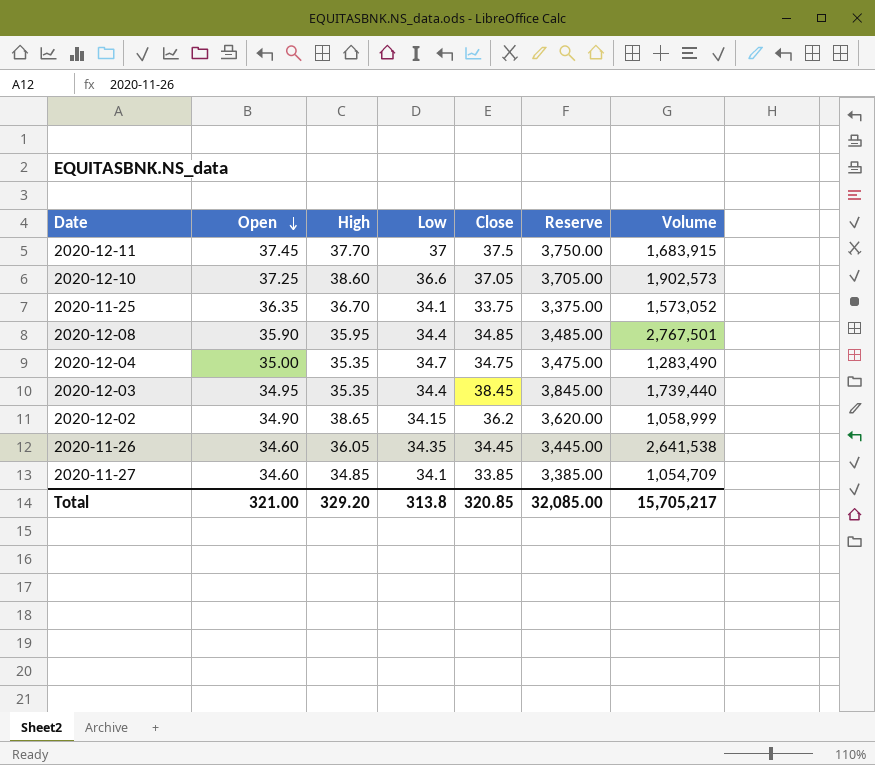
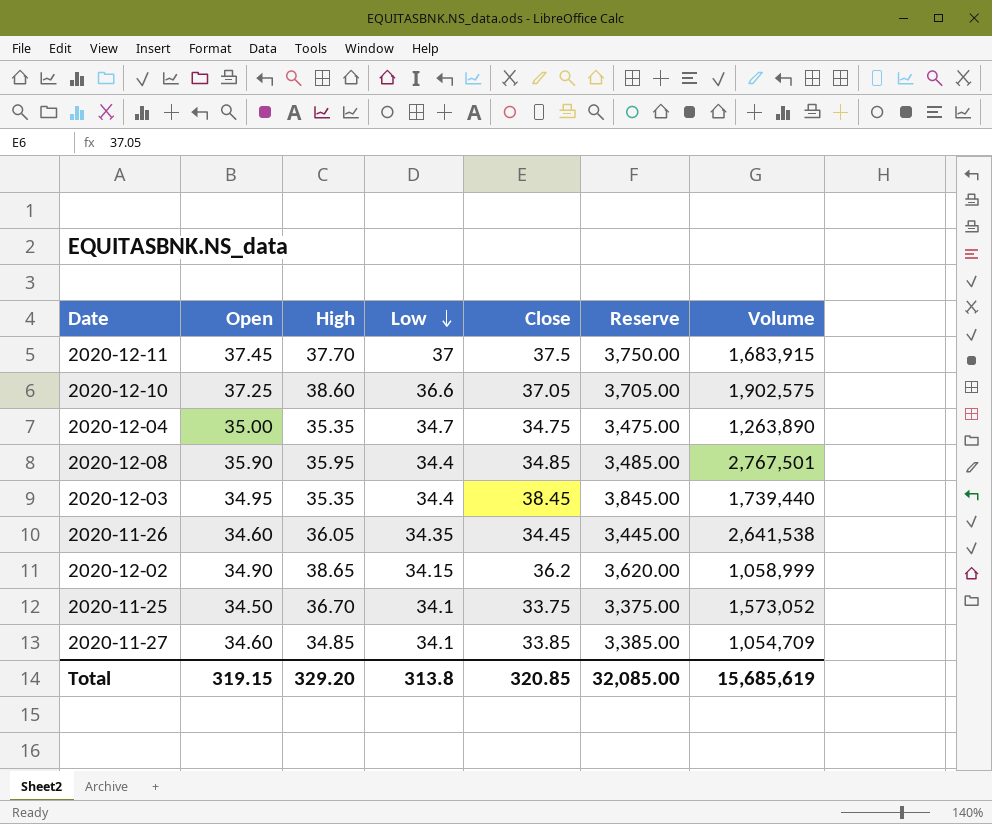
row order: Open descending -> Low descending
2020-12-10 | Volume: 1,902,573 -> 1,902,575
2020-12-04 | Volume: 1,283,490 -> 1,263,890
2020-11-25 | Open: 36.35 -> 34.50
Total | Open: 321.00 -> 319.15
Total | Volume: 15,705,217 -> 15,685,619

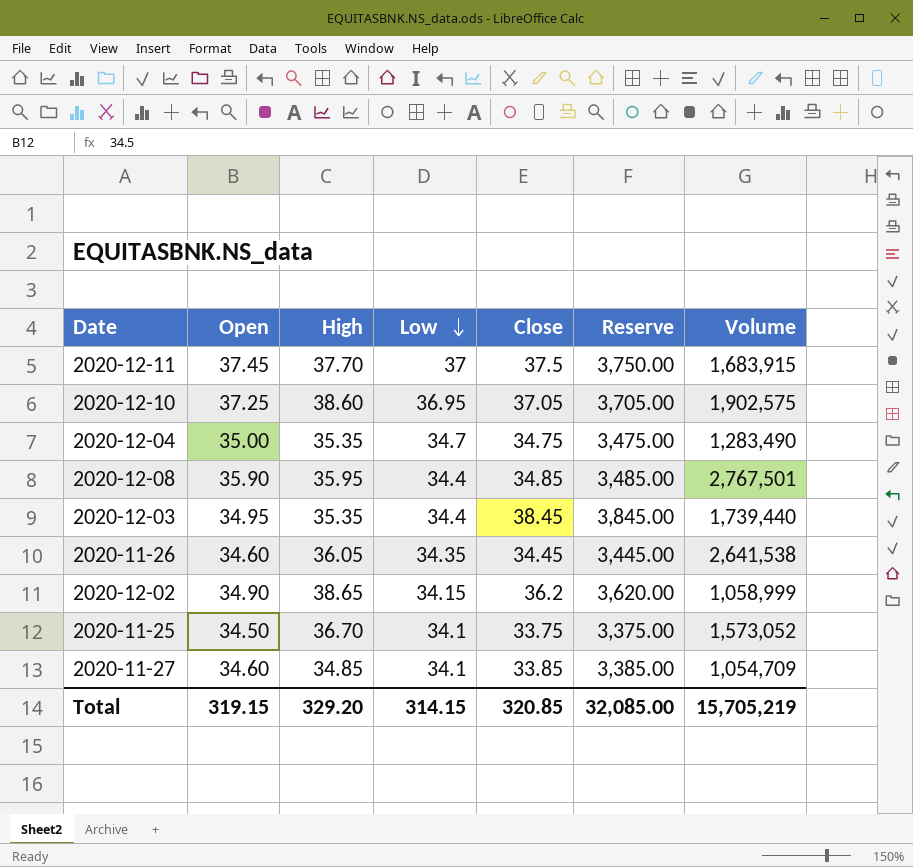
2020-12-10 | Low: 36.6 -> 36.95
2020-12-04 | Volume: 1,263,890 -> 1,283,490
Total | Low: 313.8 -> 314.15
Total | Volume: 15,685,619 -> 15,705,219

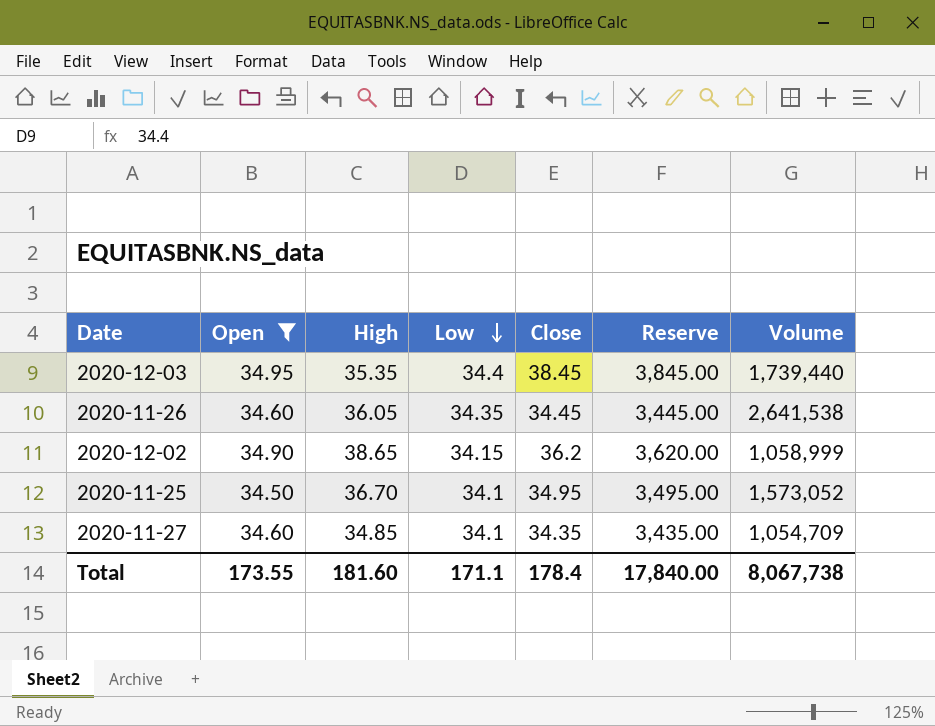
filter: none -> Open <= 34.95
2020-11-25 | Close: 33.75 -> 34.95
2020-11-25 | Reserve: 3,375.00 -> 3,495.00
2020-11-27 | Close: 33.85 -> 34.35
2020-11-27 | Reserve: 3,385.00 -> 3,435.00
Total | Open: 319.15 -> 173.55
Total | High: 329.20 -> 181.60
Total | Low: 314.15 -> 171.1
Total | Close: 320.85 -> 178.4
Total | Reserve: 32,085.00 -> 17,840.00
Total | Volume: 15,705,219 -> 8,067,738

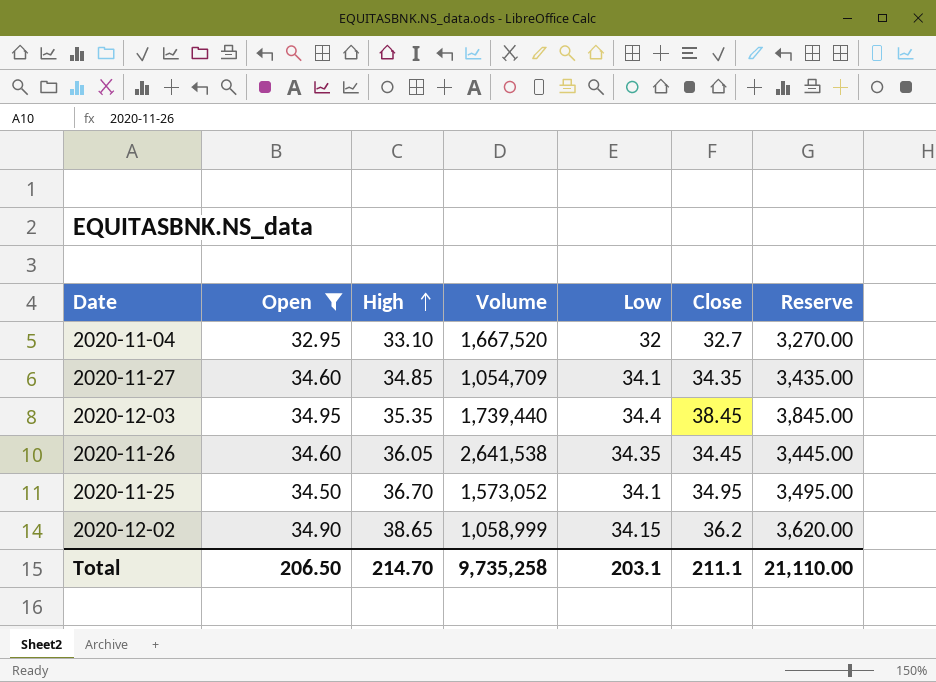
row order: Low descending -> High ascending
column Volume | position: 7 -> 4
row 2020-11-04: none -> 32.95 | 33.10 | 1,667,520 | 32 | 32.7 | 3,270.00
Total | Open: 173.55 -> 206.50
Total | High: 181.60 -> 214.70
Total | Volume: 8,067,738 -> 9,735,258
Total | Low: 171.1 -> 203.1
Total | Close: 178.4 -> 211.1
Total | Reserve: 17,840.00 -> 21,110.00

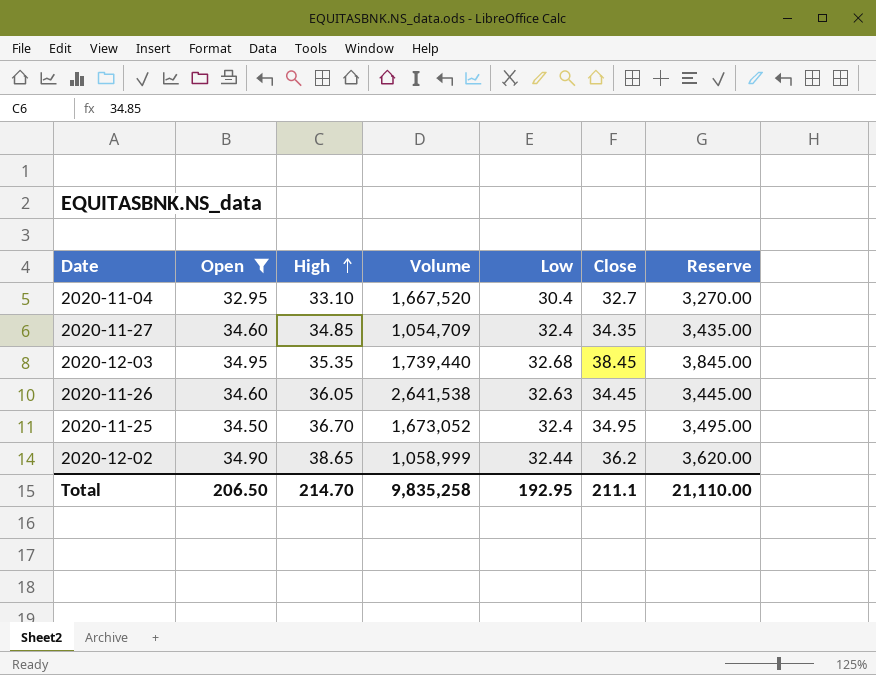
2020-11-04 | Low: 32 -> 30.4
2020-11-27 | Low: 34.1 -> 32.4
2020-12-03 | Low: 34.4 -> 32.68
2020-11-26 | Low: 34.35 -> 32.63
2020-11-25 | Volume: 1,573,052 -> 1,673,052
2020-11-25 | Low: 34.1 -> 32.4
2020-12-02 | Low: 34.15 -> 32.44
Total | Volume: 9,735,258 -> 9,835,258
Total | Low: 203.1 -> 192.95

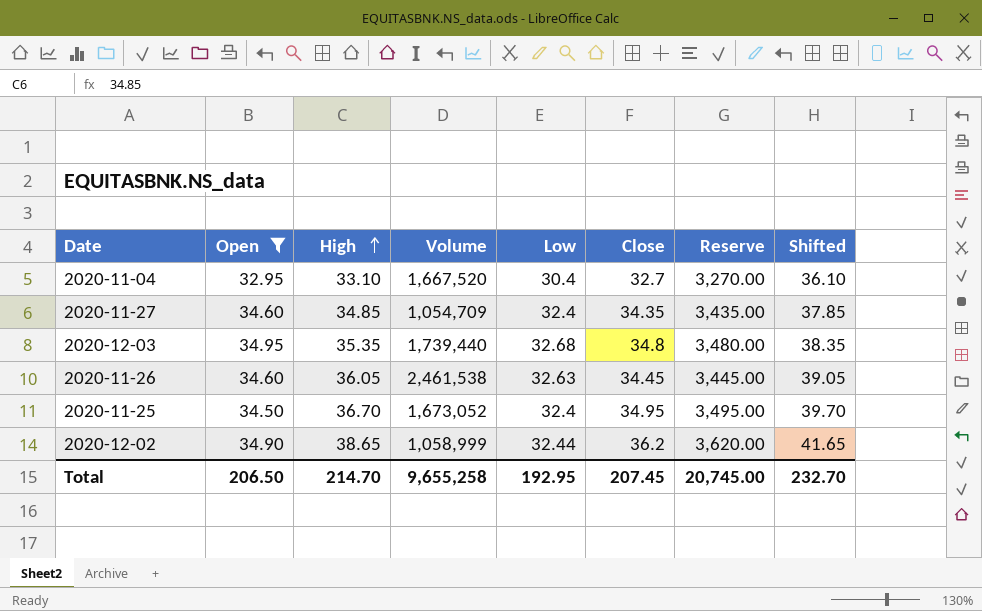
column Shifted | formula: none -> [High] + 3
2020-12-03 | Close: 38.45 -> 34.8
2020-12-03 | Reserve: 3,845.00 -> 3,480.00
2020-11-26 | Volume: 2,641,538 -> 2,461,538
Total | Volume: 9,835,258 -> 9,655,258
Total | Close: 211.1 -> 207.45
Total | Reserve: 21,110.00 -> 20,745.00

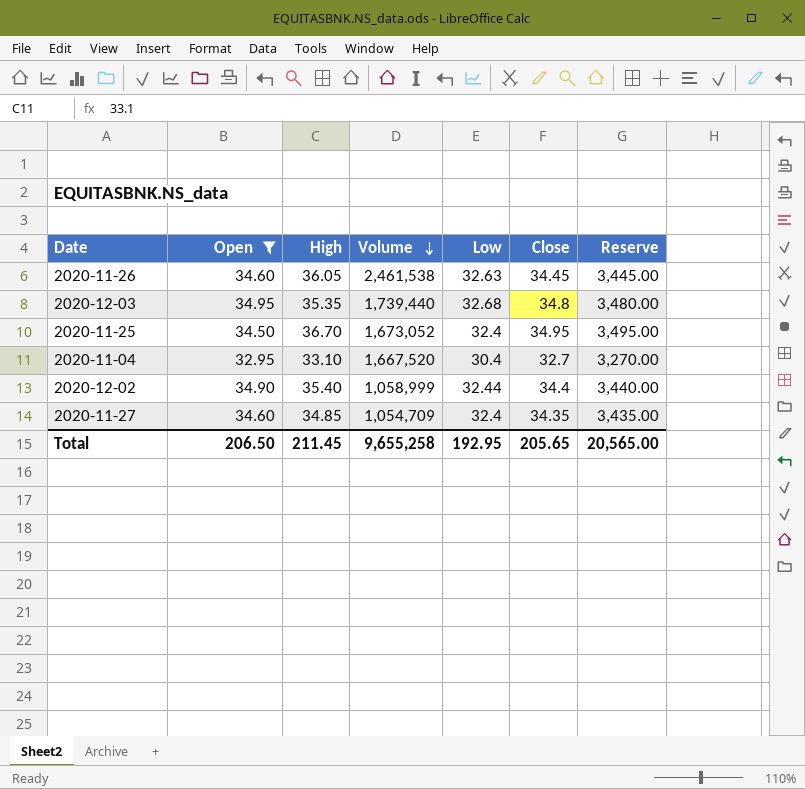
row order: High ascending -> Volume descending
column Shifted | formula: [High] + 3 -> none
2020-12-02 | High: 38.65 -> 35.40
2020-12-02 | Close: 36.2 -> 34.4
2020-12-02 | Reserve: 3,620.00 -> 3,440.00
Total | High: 214.70 -> 211.45
Total | Close: 207.45 -> 205.65
Total | Reserve: 20,745.00 -> 20,565.00

